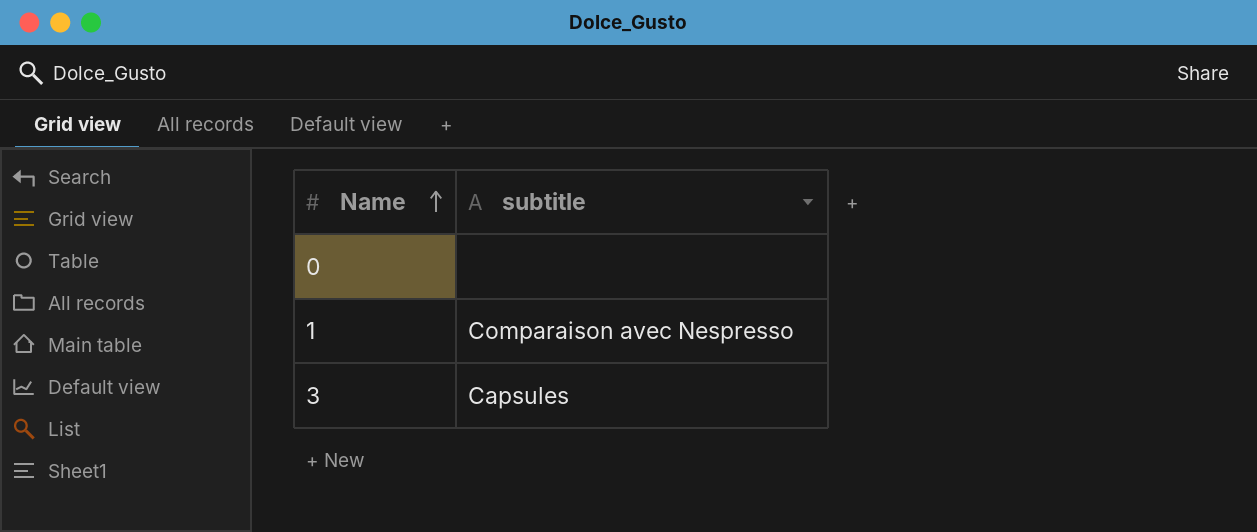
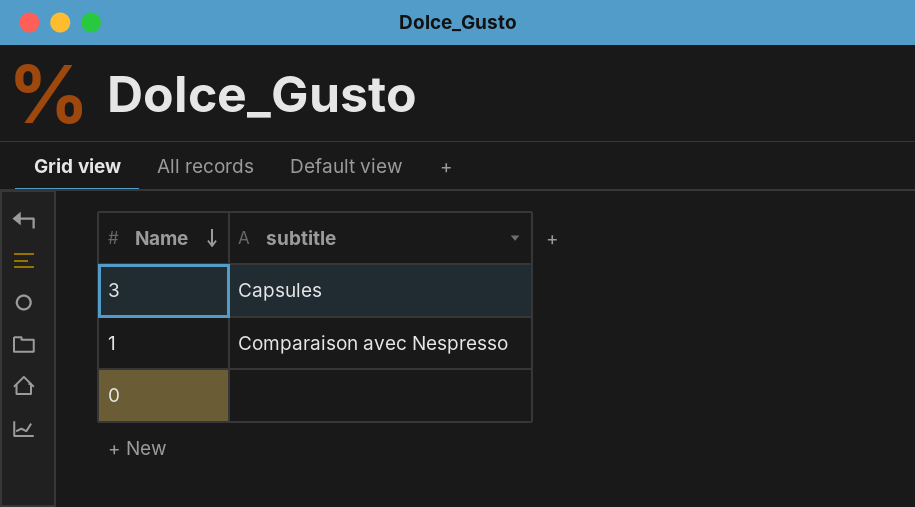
row order: Name ascending -> Name descending

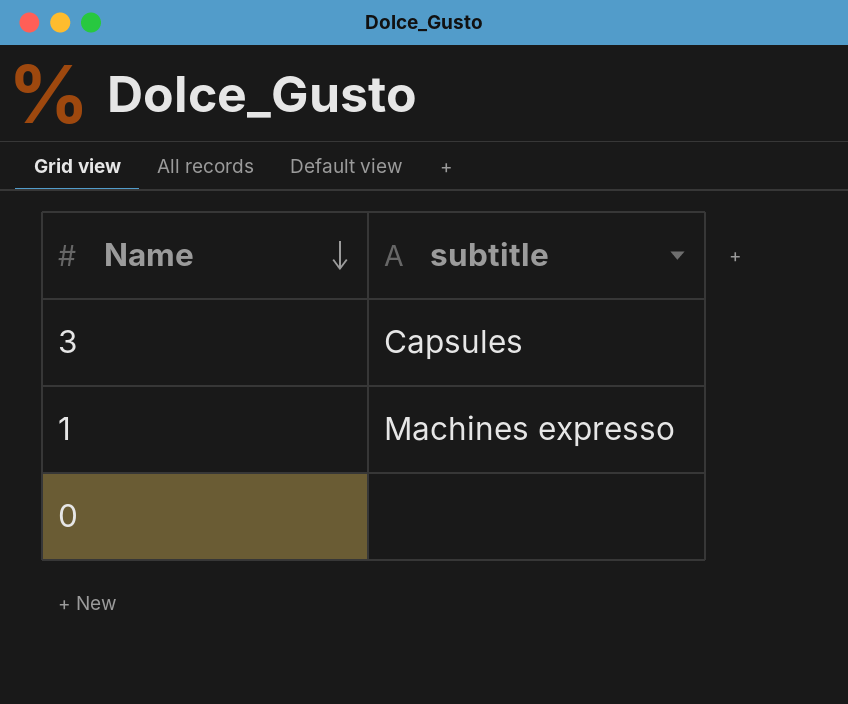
1 | subtitle: Comparaison avec Nespresso -> Machines expresso

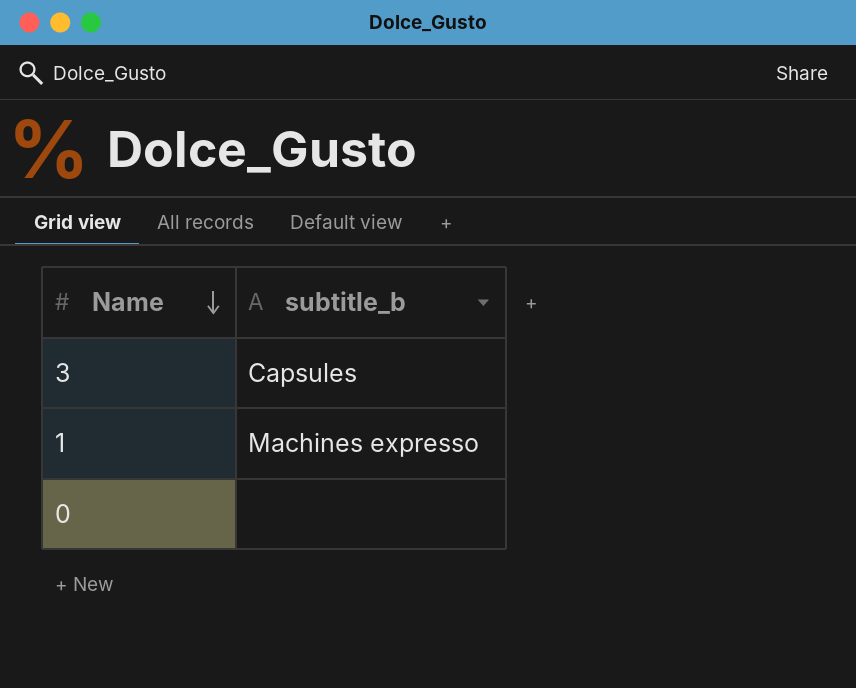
column name: subtitle -> subtitle_b

